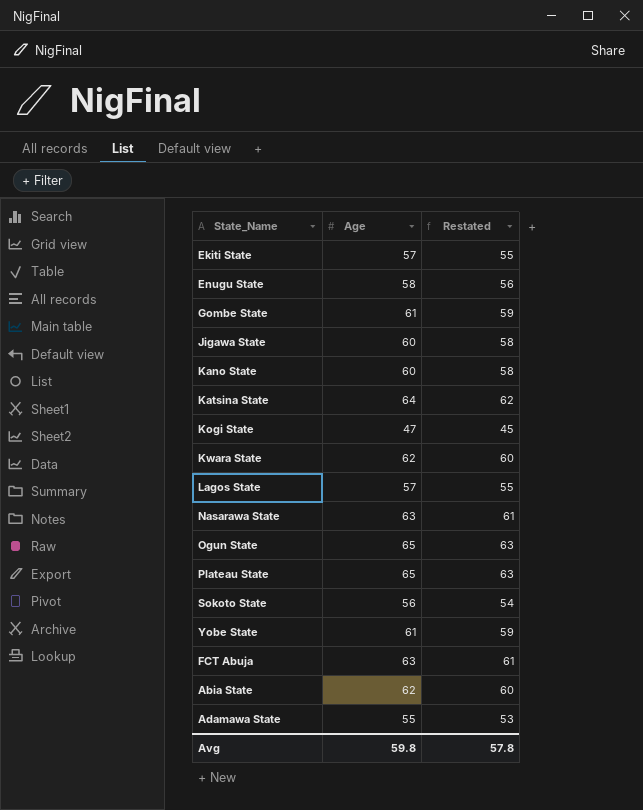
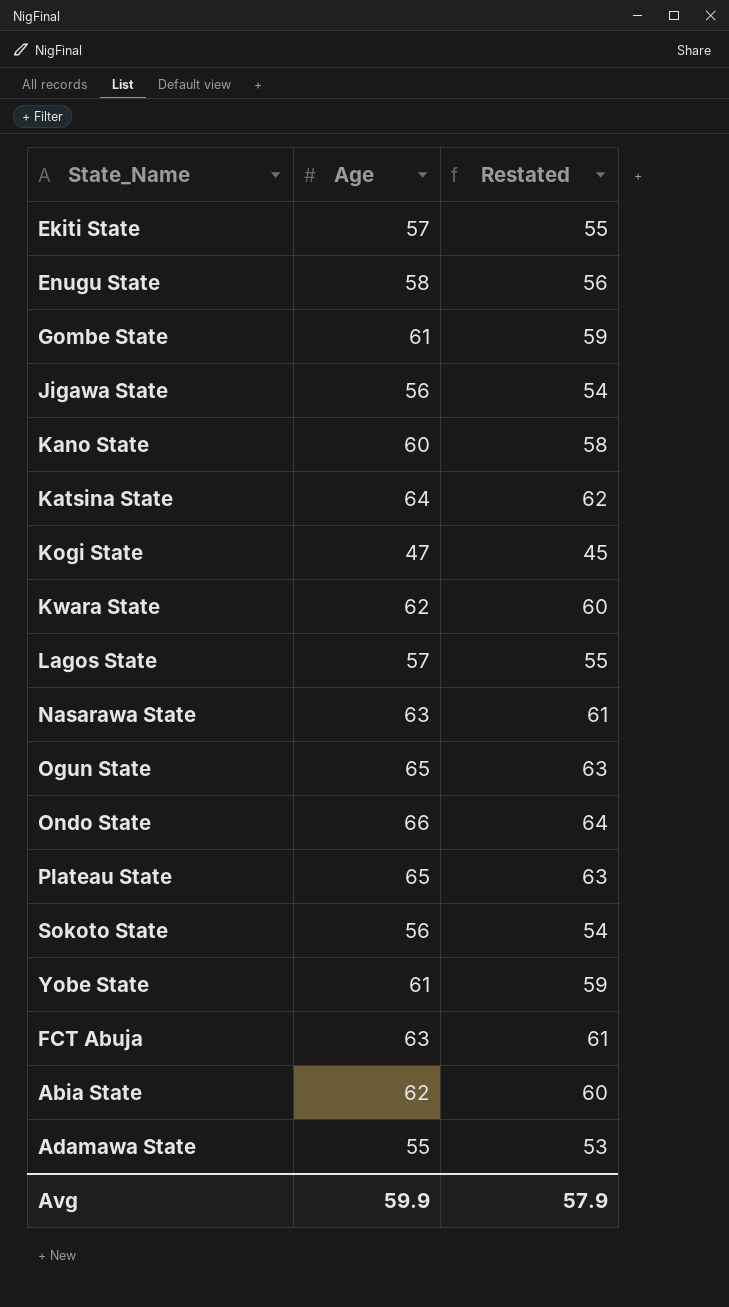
Jigawa State | Age: 60 -> 56
Jigawa State | Restated: 58 -> 54
row Ondo State: none -> 66 | 64
Avg | Age: 59.8 -> 59.9
Avg | Restated: 57.8 -> 57.9

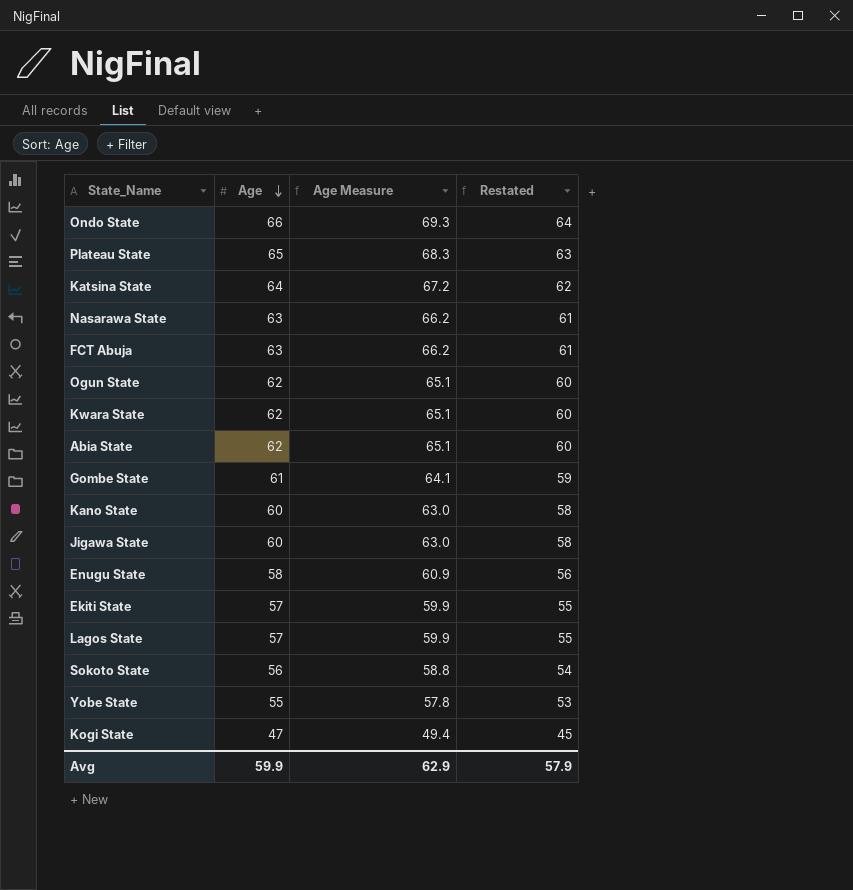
row order: none -> Age descending
column Age Measure | formula: none -> [Age] * 1.05
row Adamawa State: 55 | 53 -> none
Ogun State | Age: 65 -> 62
Ogun State | Restated: 63 -> 60
Jigawa State | Age: 56 -> 60
Jigawa State | Restated: 54 -> 58
Yobe State | Age: 61 -> 55
Yobe State | Restated: 59 -> 53

